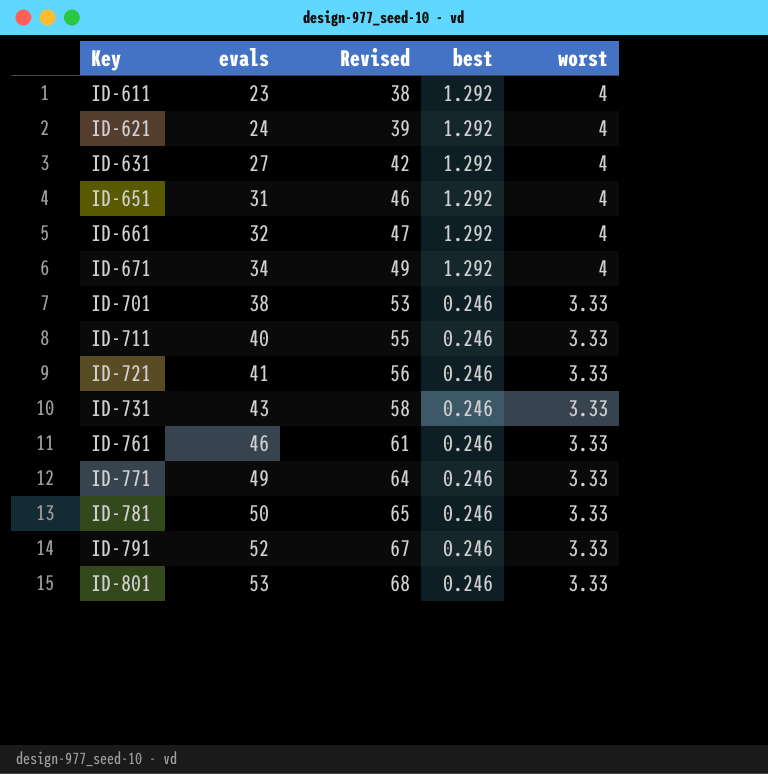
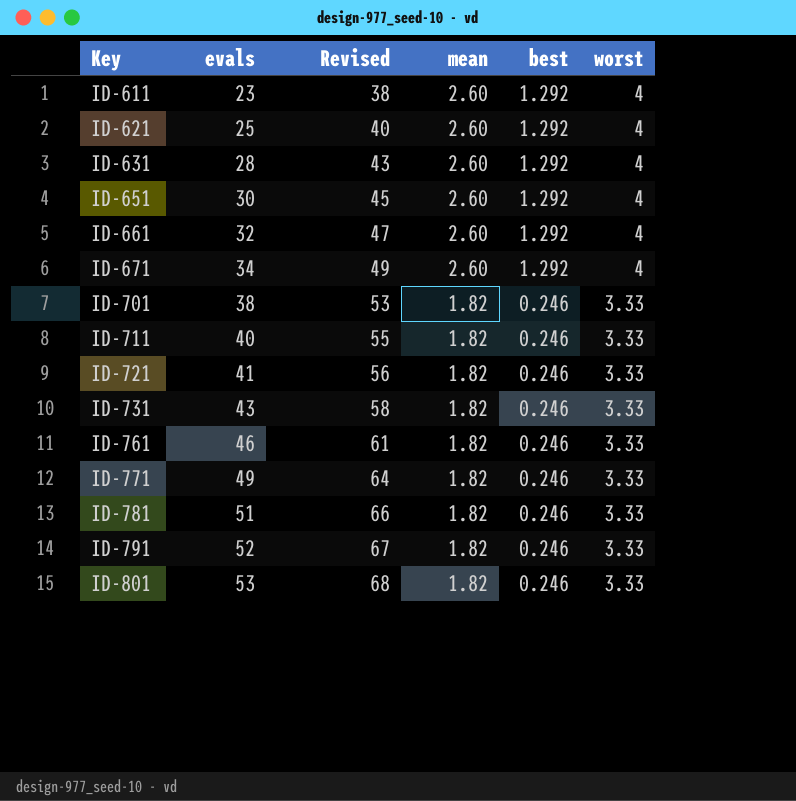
column mean | position: none -> 4
ID-621 | evals: 24 -> 25
ID-621 | Revised: 39 -> 40
ID-631 | evals: 27 -> 28
ID-631 | Revised: 42 -> 43
ID-651 | evals: 31 -> 30
ID-651 | Revised: 46 -> 45
ID-781 | evals: 50 -> 51
ID-781 | Revised: 65 -> 66

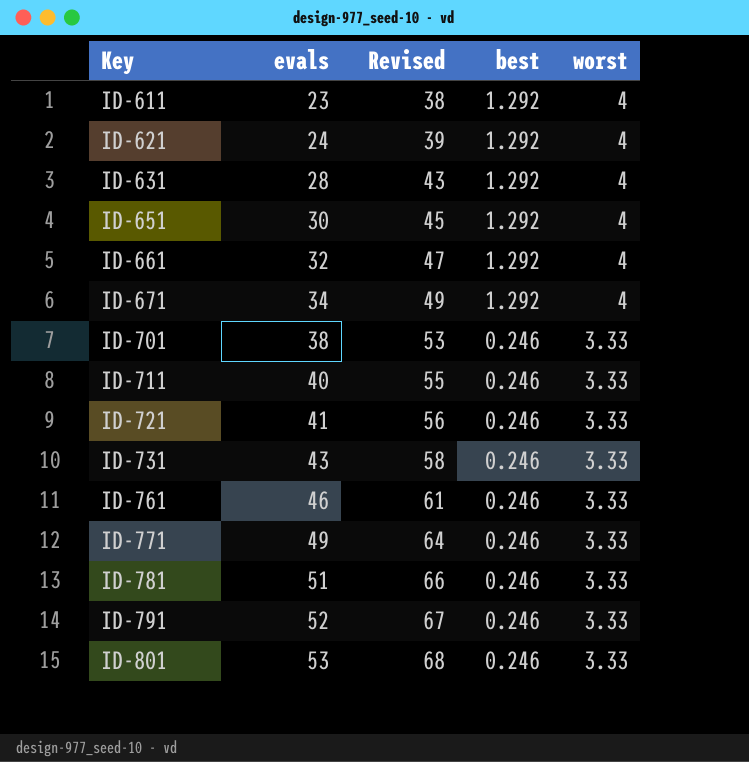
column mean | position: 4 -> none
ID-621 | evals: 25 -> 24
ID-621 | Revised: 40 -> 39

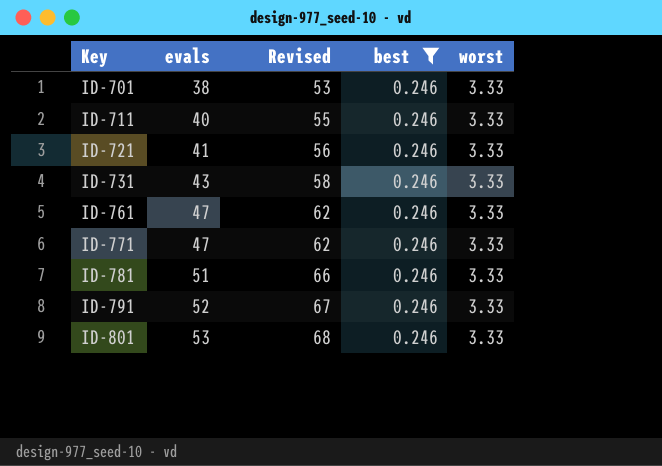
filter: none -> best = 0.246
ID-761 | evals: 46 -> 47
ID-761 | Revised: 61 -> 62
ID-771 | evals: 49 -> 47
ID-771 | Revised: 64 -> 62

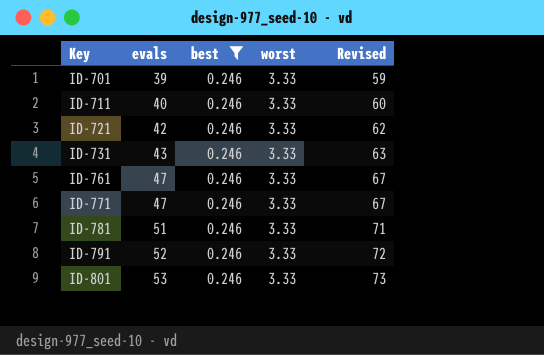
column Revised | formula: [evals] + 15 -> [evals] + 20
column Revised | position: 3 -> 5
ID-701 | evals: 38 -> 39
ID-721 | evals: 41 -> 42

